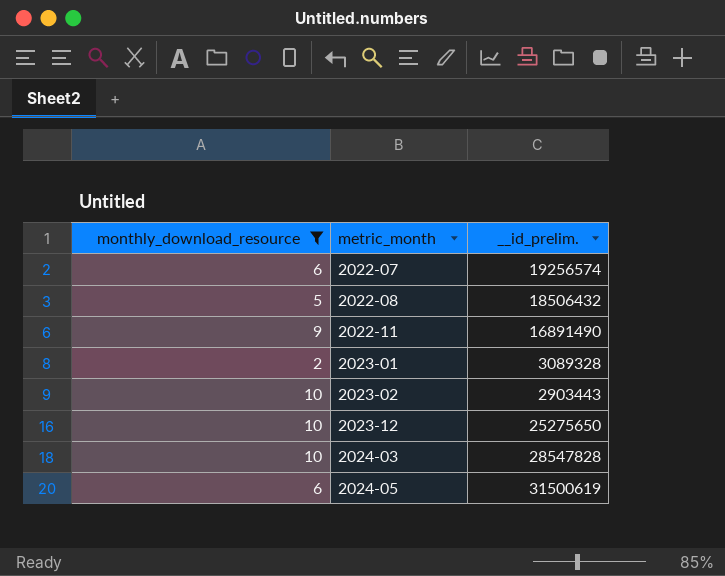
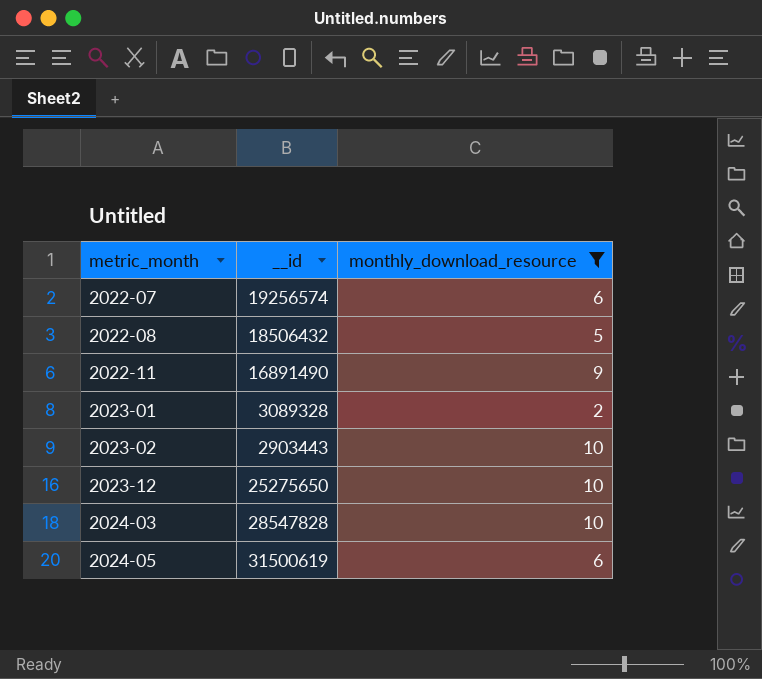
column name: __id_prelim. -> __id
column monthly_download_resource | position: 1 -> 3

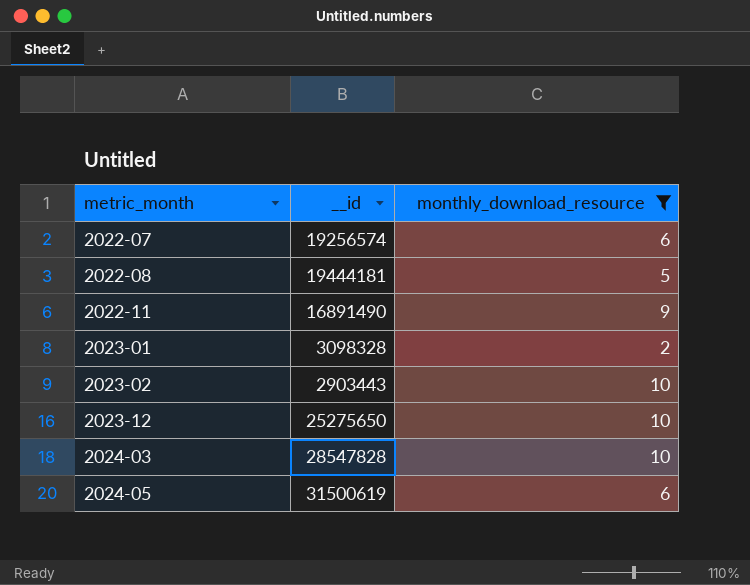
2022-08 | __id: 18506432 -> 19444181
2023-01 | __id: 3089328 -> 3098328

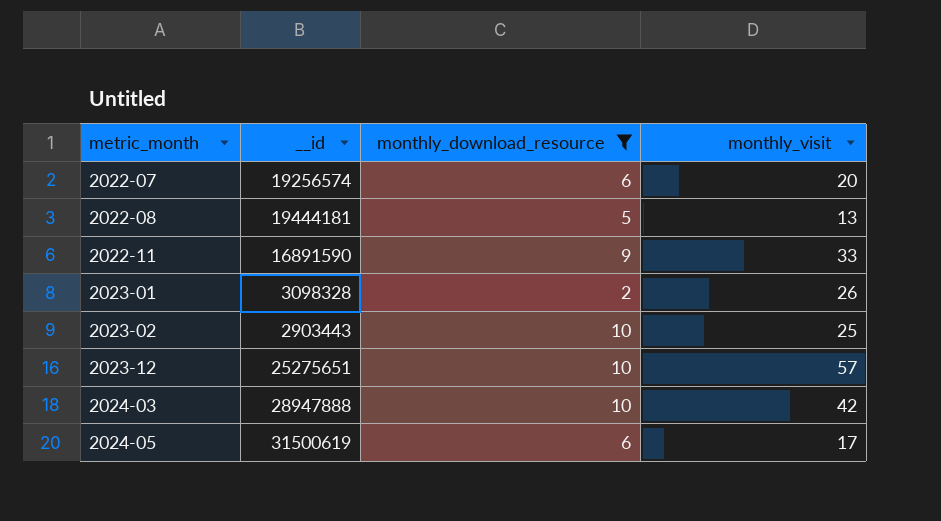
column monthly_visit | position: none -> 4
2022-11 | __id: 16891490 -> 16891590
2023-12 | __id: 25275650 -> 25275651
2024-03 | __id: 28547828 -> 28947888

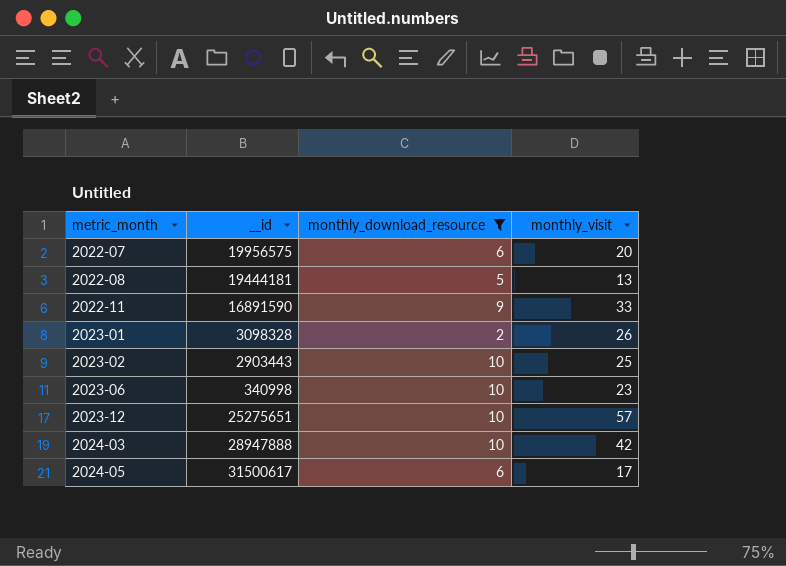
2022-07 | __id: 19256574 -> 19956575
row 2023-06: none -> 340998 | 10 | 23
2024-05 | __id: 31500619 -> 31500617

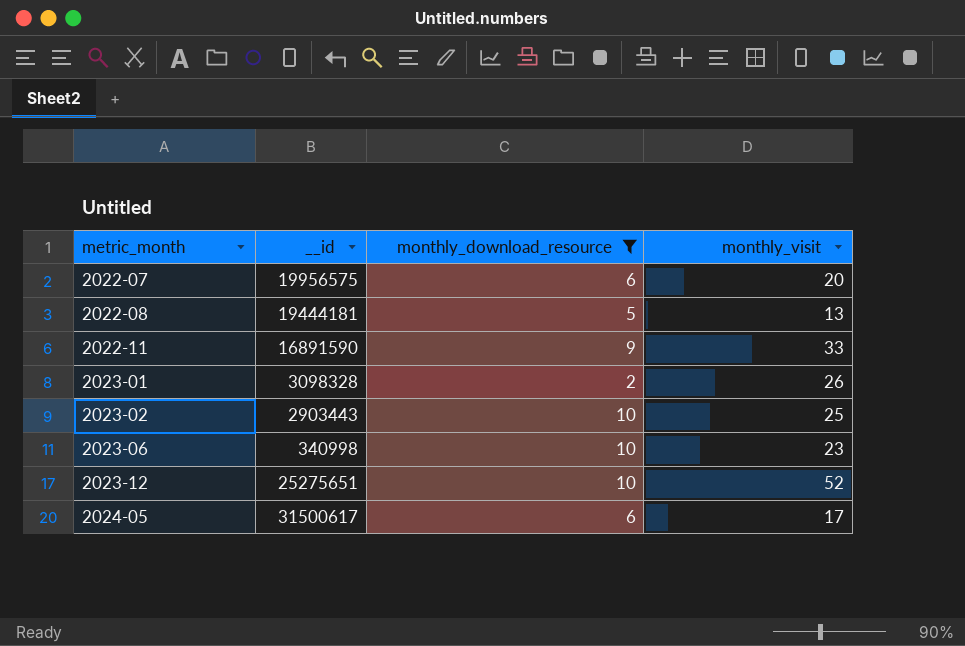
row 2024-03: 28947888 | 10 | 42 -> none
2023-12 | monthly_visit: 57 -> 52

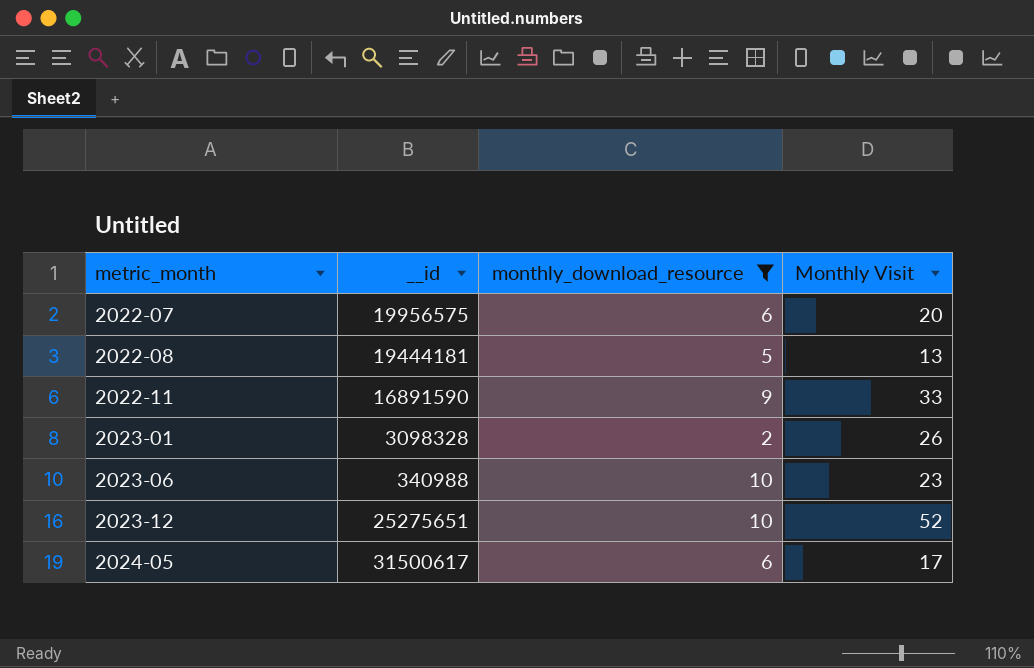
column name: monthly_visit -> Monthly Visit
row 2023-02: 2903443 | 10 | 25 -> none
2023-06 | __id: 340998 -> 340988

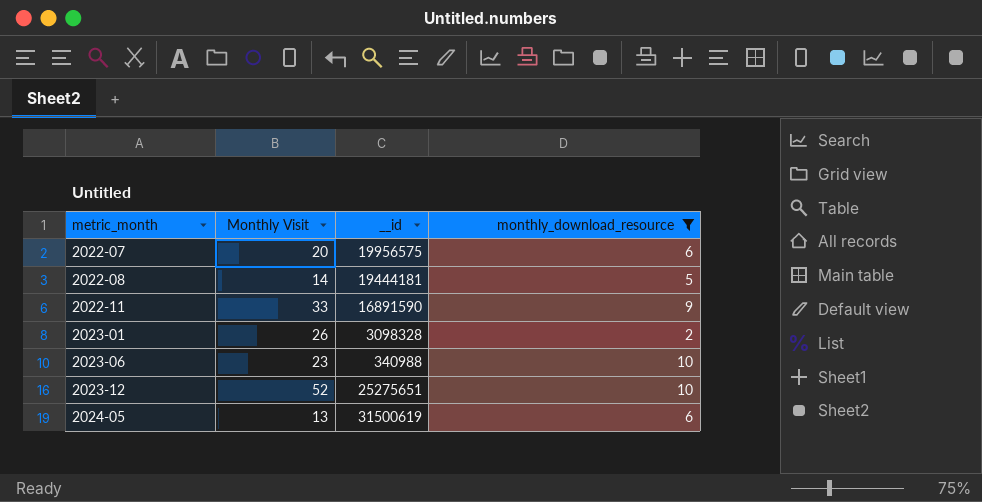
column Monthly Visit | position: 4 -> 2
2022-08 | Monthly Visit: 13 -> 14
2024-05 | Monthly Visit: 17 -> 13
2024-05 | __id: 31500617 -> 31500619

